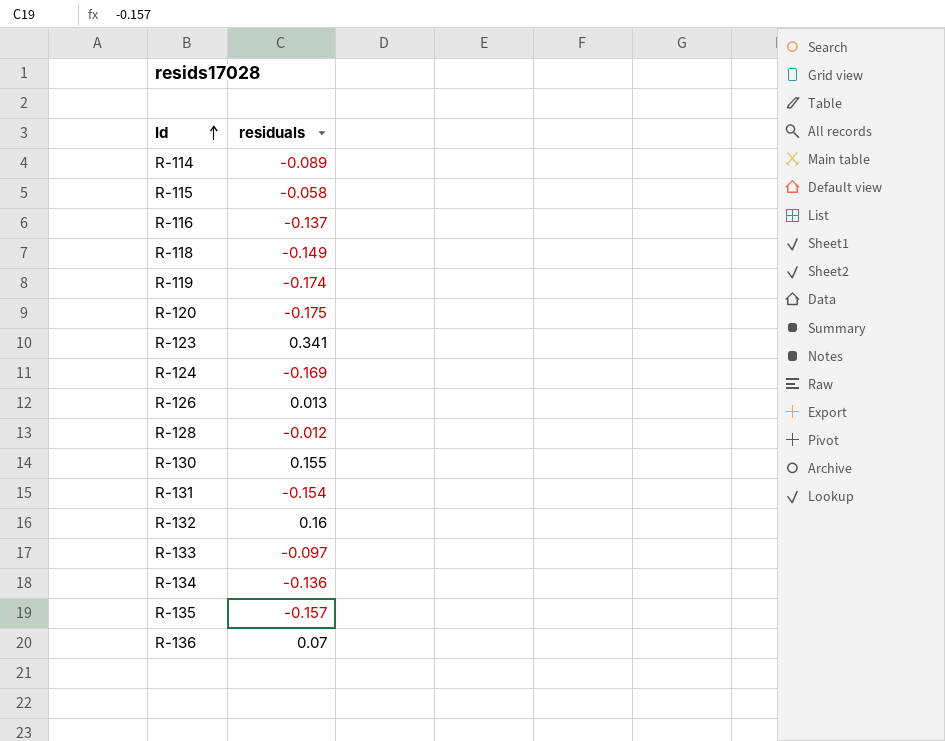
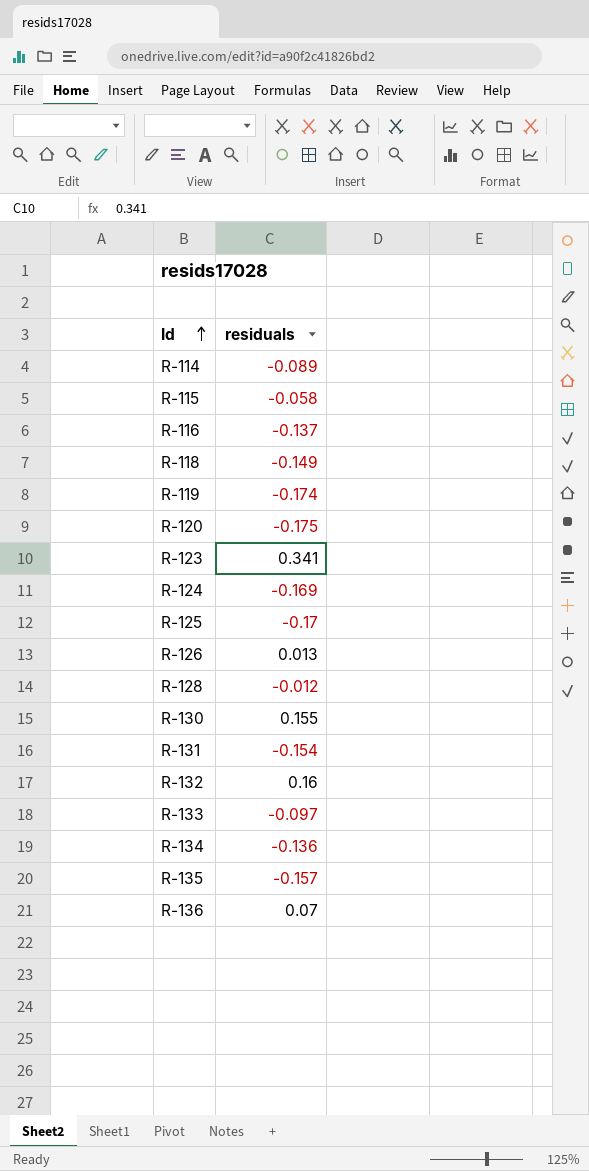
row R-125: none -> -0.17

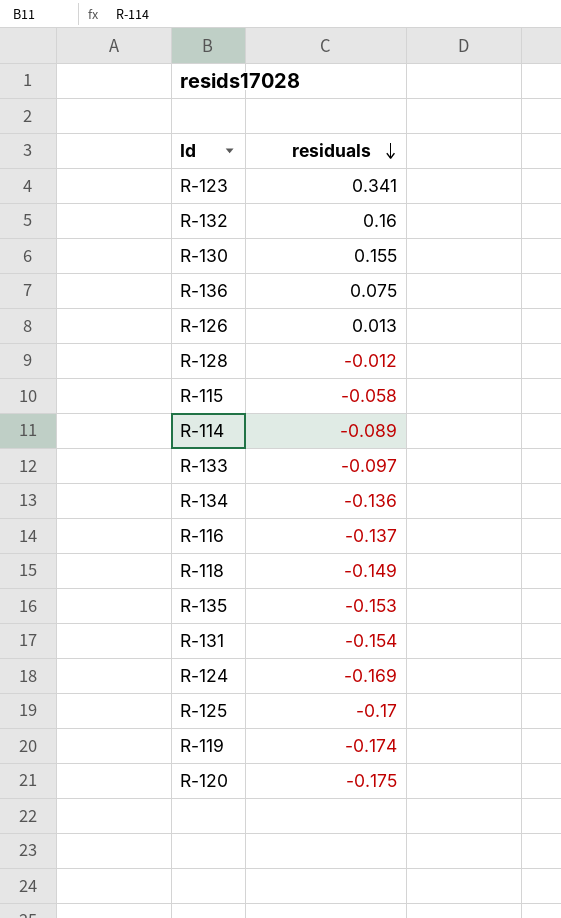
row order: Id ascending -> residuals descending
R-136 | residuals: 0.07 -> 0.075
R-135 | residuals: -0.157 -> -0.153

